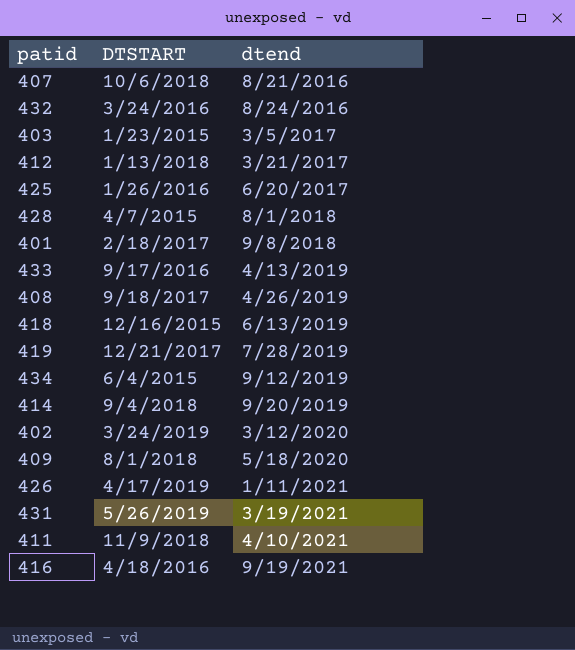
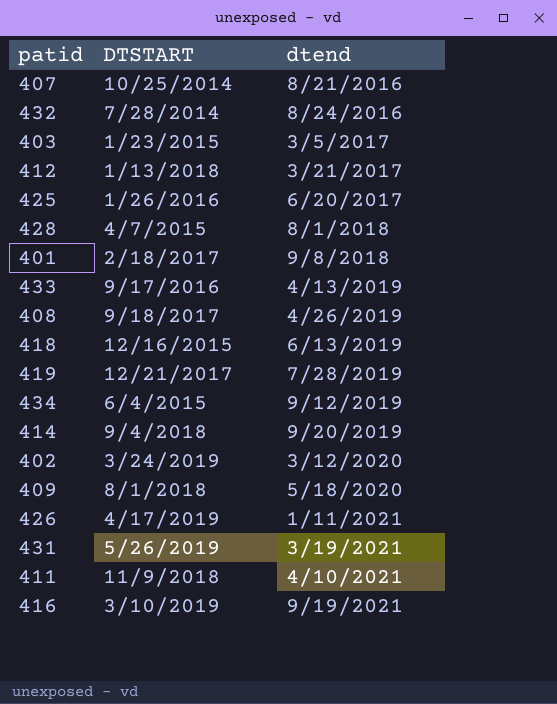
407 | DTSTART: 10/6/2018 -> 10/25/2014
432 | DTSTART: 3/24/2016 -> 7/28/2014
416 | DTSTART: 4/18/2016 -> 3/10/2019

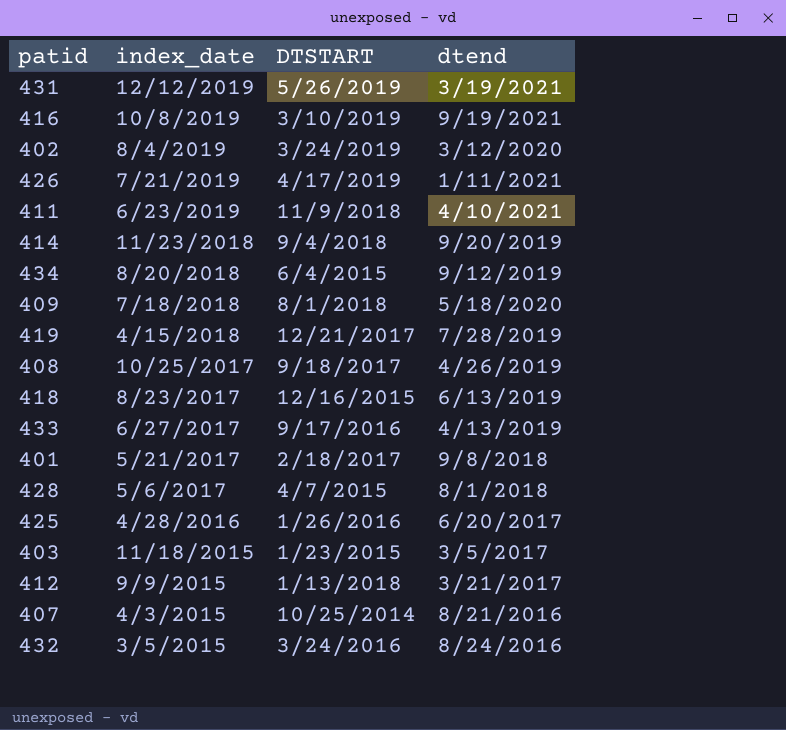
row order: dtend ascending -> index_date descending
column index_date | position: none -> 2
432 | DTSTART: 7/28/2014 -> 3/24/2016

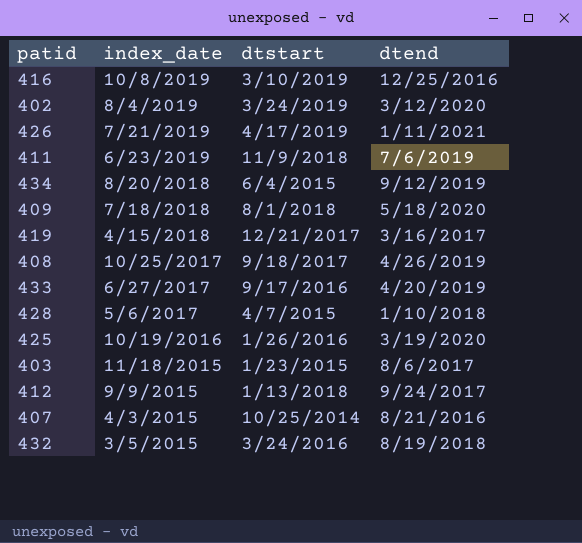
column name: DTSTART -> dtstart
row 431: 12/12/2019 | 5/26/2019 | 3/19/2021 -> none
row 414: 11/23/2018 | 9/4/2018 | 9/20/2019 -> none
row 418: 8/23/2017 | 12/16/2015 | 6/13/2019 -> none
row 401: 5/21/2017 | 2/18/2017 | 9/8/2018 -> none
416 | dtend: 9/19/2021 -> 12/25/2016
411 | dtend: 4/10/2021 -> 7/6/2019
419 | dtend: 7/28/2019 -> 3/16/2017
433 | dtend: 4/13/2019 -> 4/20/2019
428 | dtend: 8/1/2018 -> 1/10/2018
425 | index_date: 4/28/2016 -> 10/19/2016
425 | dtend: 6/20/2017 -> 3/19/2020
403 | dtend: 3/5/2017 -> 8/6/2017
412 | dtend: 3/21/2017 -> 9/24/2017
432 | dtend: 8/24/2016 -> 8/19/2018

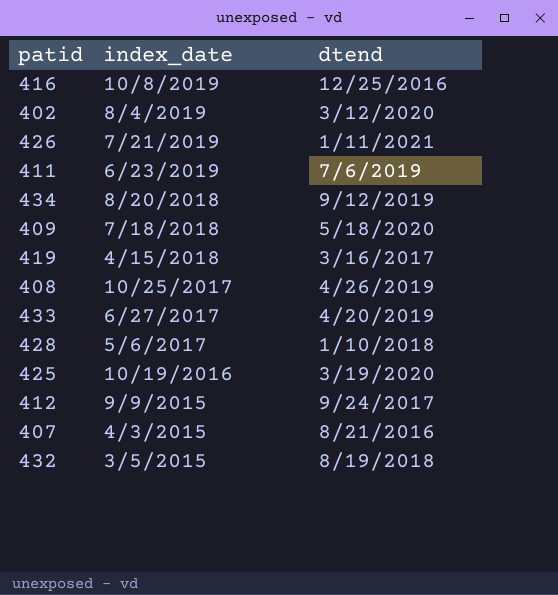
column dtstart | position: 3 -> none
row 403: 11/18/2015 | 1/23/2015 | 8/6/2017 -> none

